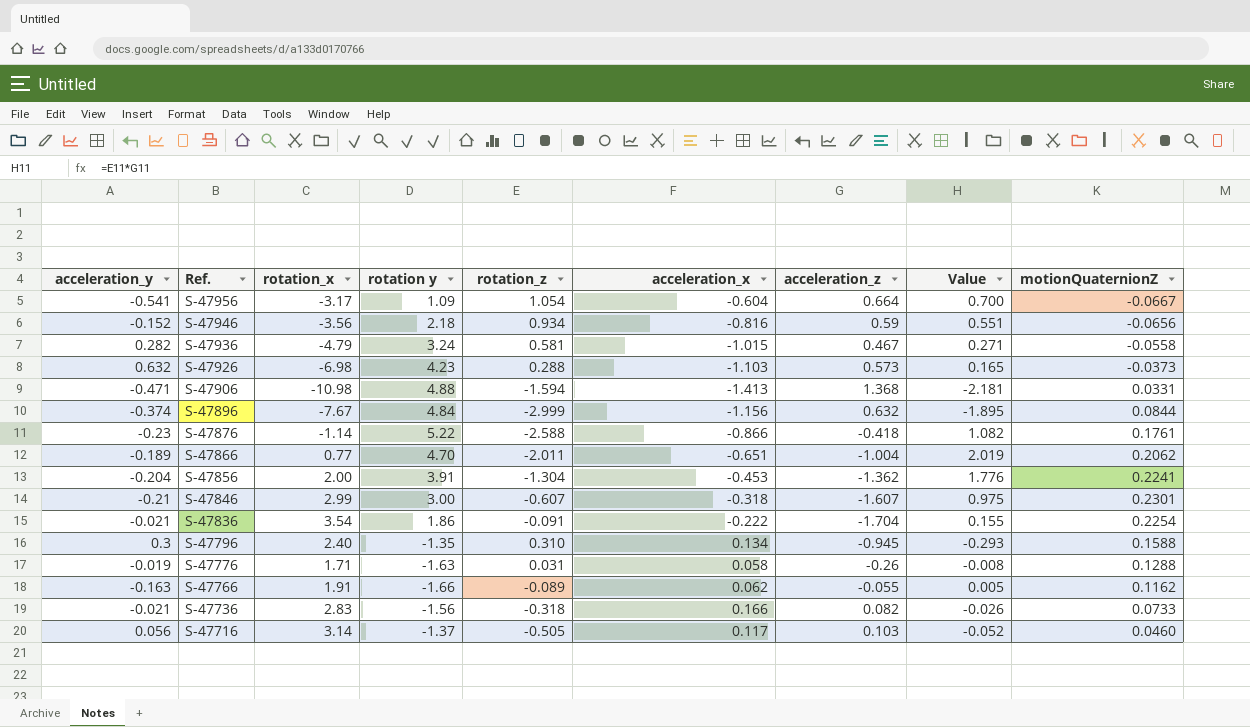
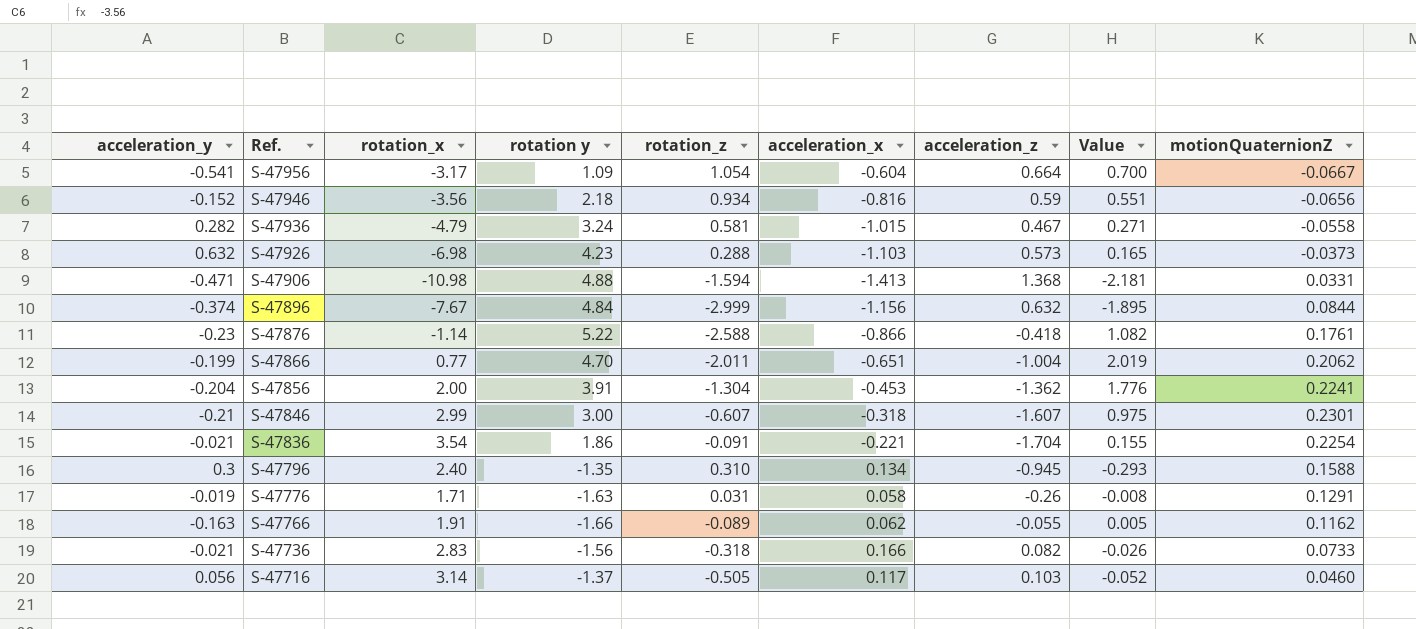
S-47866 | acceleration_y: -0.189 -> -0.199
S-47836 | acceleration_x: -0.222 -> -0.221
S-47776 | motionQuaternionZ: 0.1288 -> 0.1291

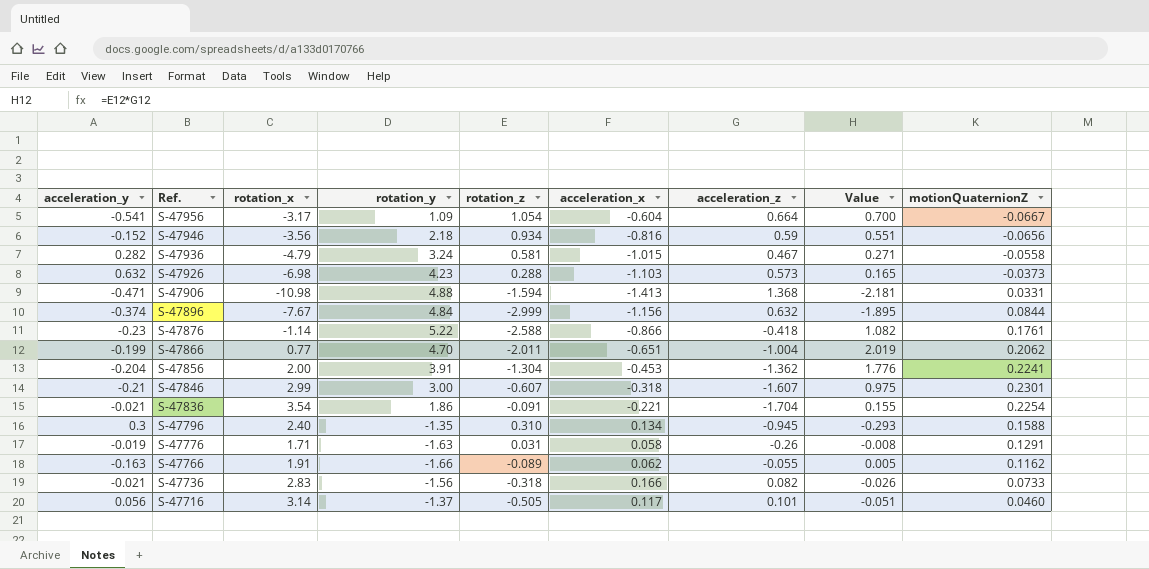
column name: rotation y -> rotation_y
S-47716 | acceleration_z: 0.103 -> 0.101
S-47716 | Value: -0.052 -> -0.051

